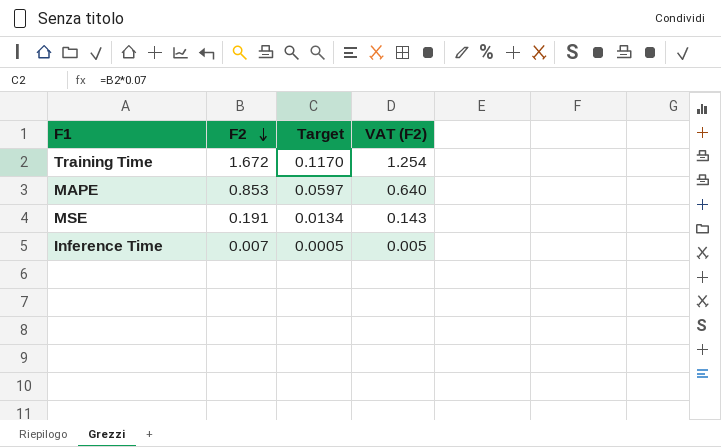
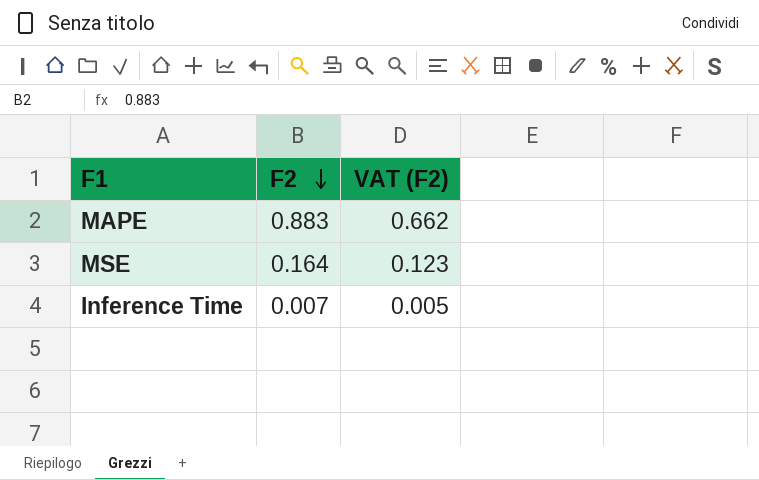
column Target | formula: [F2] * 0.07 -> none
row Training Time: 1.672 | 0.1170 | 1.254 -> none
MAPE | F2: 0.853 -> 0.883
MAPE | VAT (F2): 0.640 -> 0.662
MSE | F2: 0.191 -> 0.164
MSE | VAT (F2): 0.143 -> 0.123

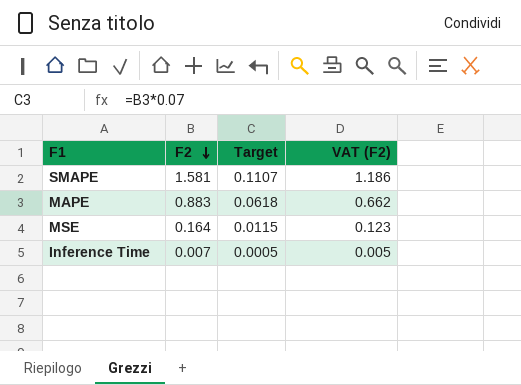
column Target | formula: none -> [F2] * 0.07
row SMAPE: none -> 1.581 | 0.1107 | 1.186

